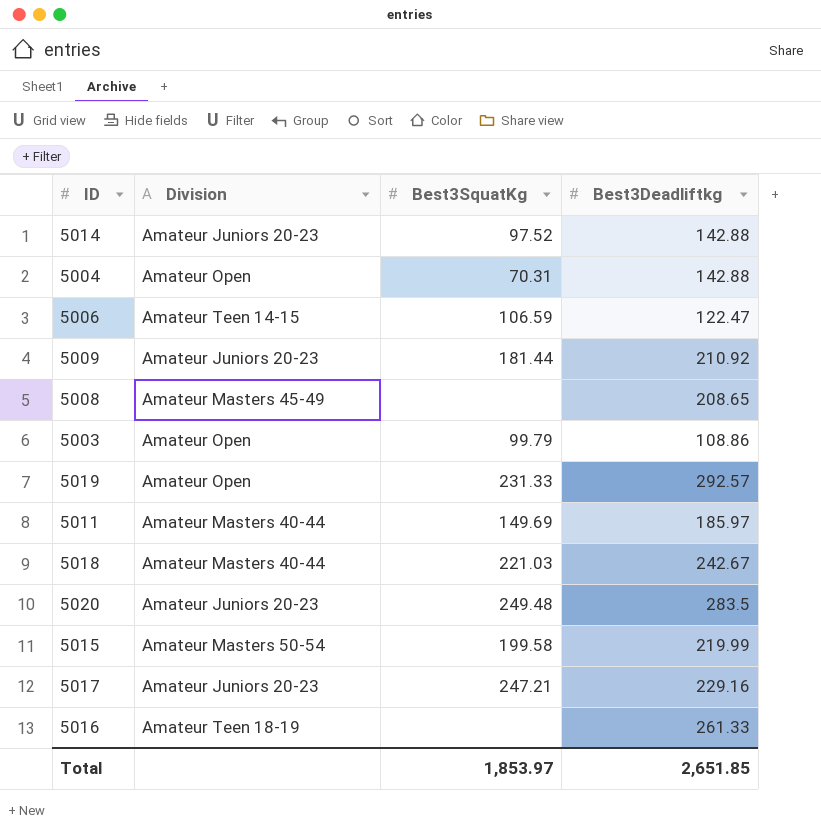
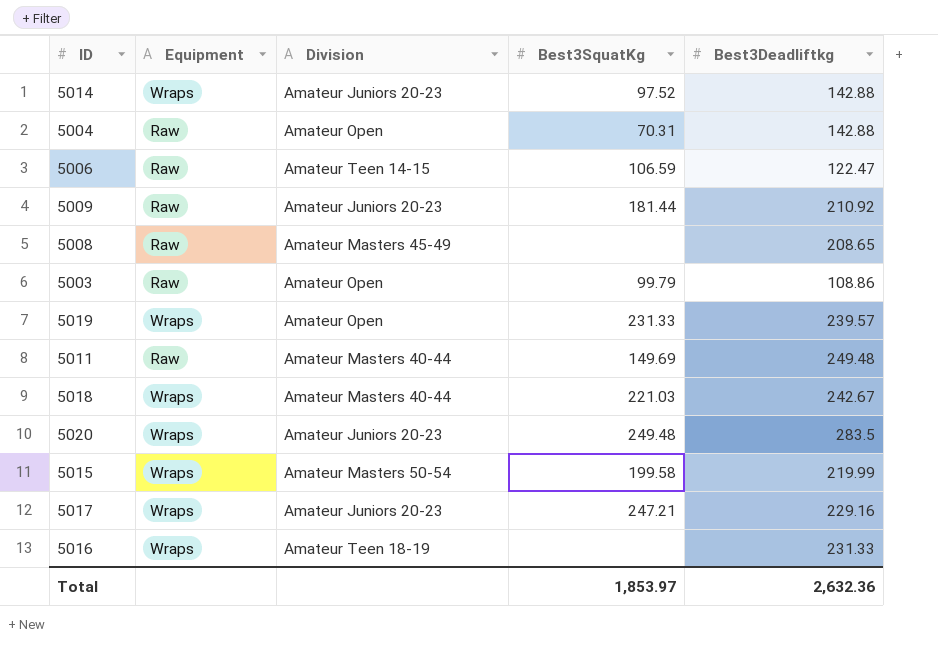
column Equipment | position: none -> 2
5019 | Best3Deadliftkg: 292.57 -> 239.57
5011 | Best3Deadliftkg: 185.97 -> 249.48
5016 | Best3Deadliftkg: 261.33 -> 231.33
Total | Best3Deadliftkg: 2,651.85 -> 2,632.36

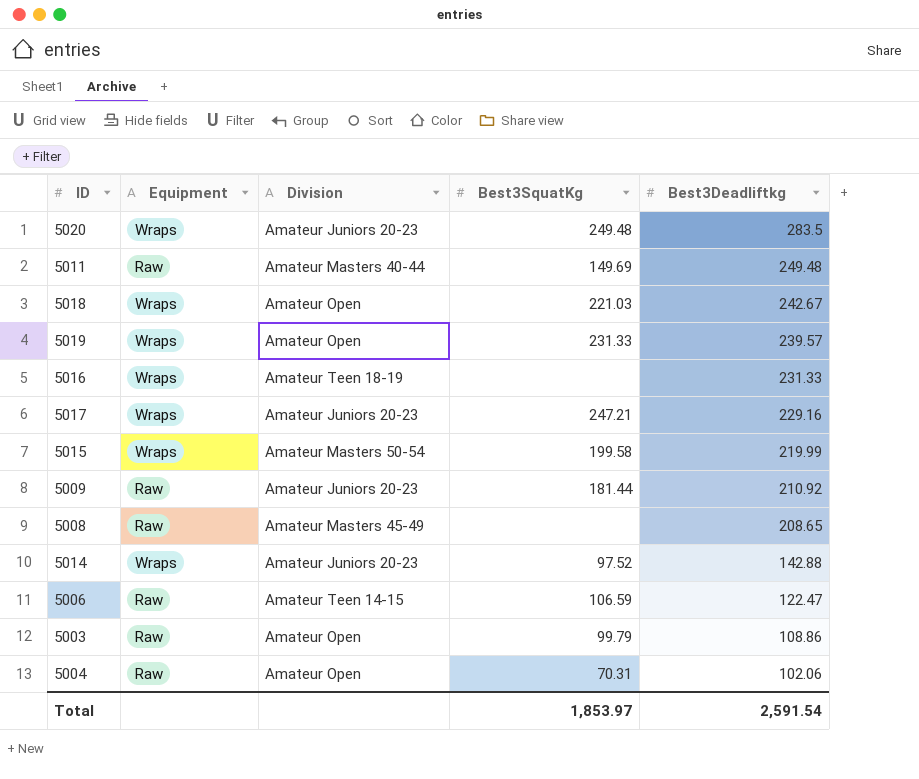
row order: none -> Best3Deadliftkg descending
5018 | Division: Amateur Masters 40-44 -> Amateur Open
5004 | Best3Deadliftkg: 142.88 -> 102.06
Total | Best3Deadliftkg: 2,632.36 -> 2,591.54

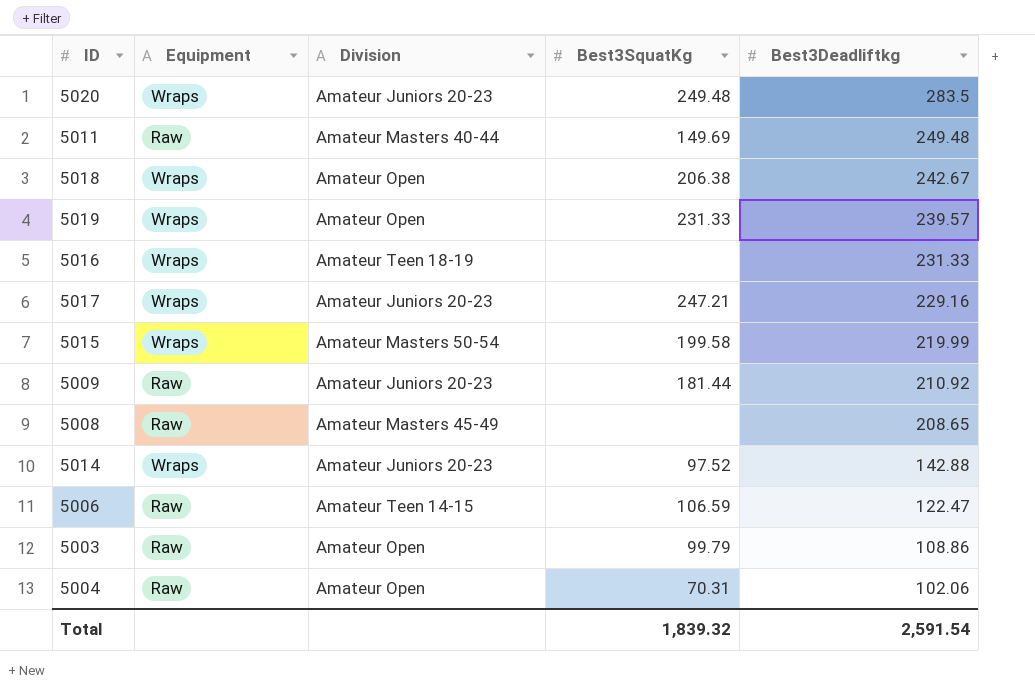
5018 | Best3SquatKg: 221.03 -> 206.38
Total | Best3SquatKg: 1,853.97 -> 1,839.32

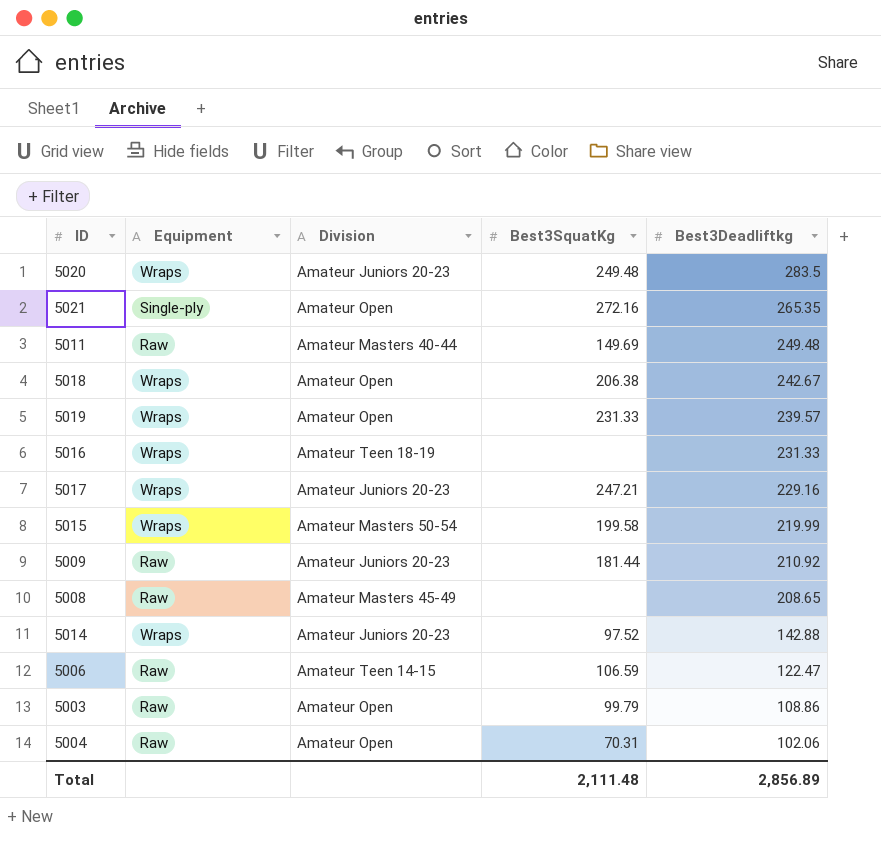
row 5021: none -> Single-ply | Amateur Open | 272.16 | 265.35
Total | Best3SquatKg: 1,839.32 -> 2,111.48
Total | Best3Deadliftkg: 2,591.54 -> 2,856.89

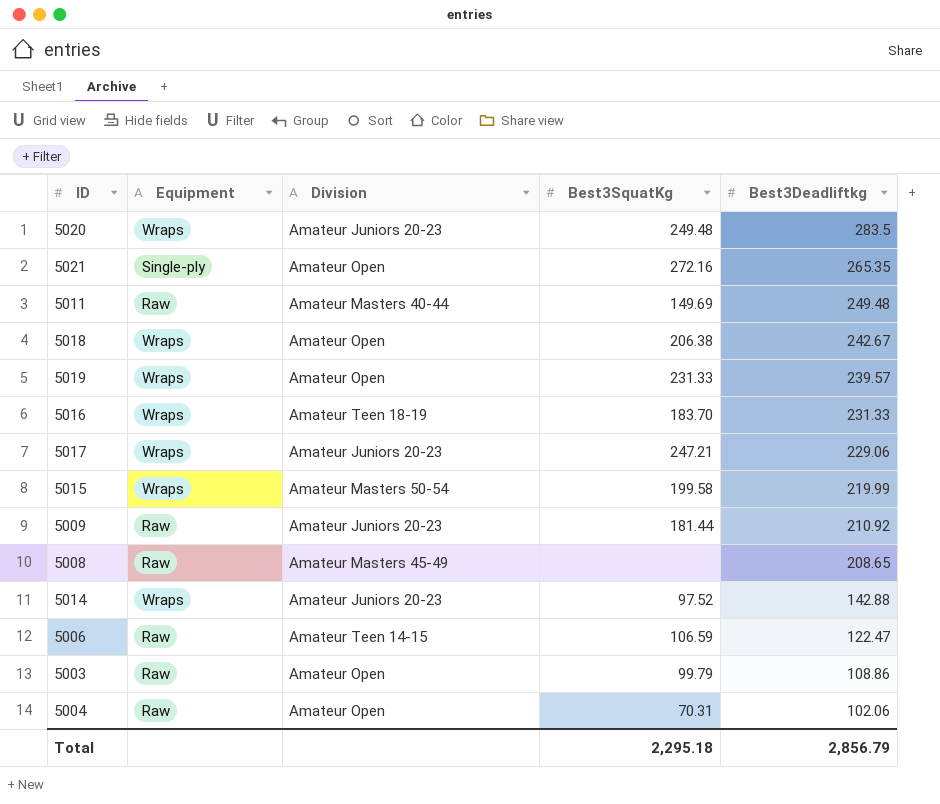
5016 | Best3SquatKg: none -> 183.70
5017 | Best3Deadliftkg: 229.16 -> 229.06
Total | Best3SquatKg: 2,111.48 -> 2,295.18
Total | Best3Deadliftkg: 2,856.89 -> 2,856.79

